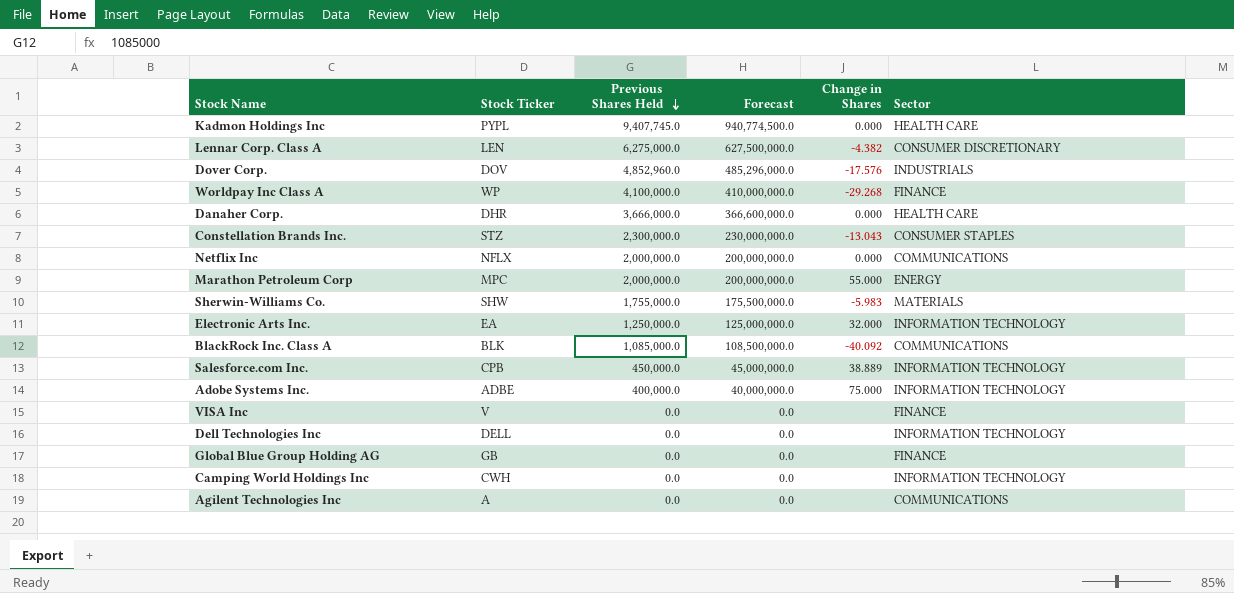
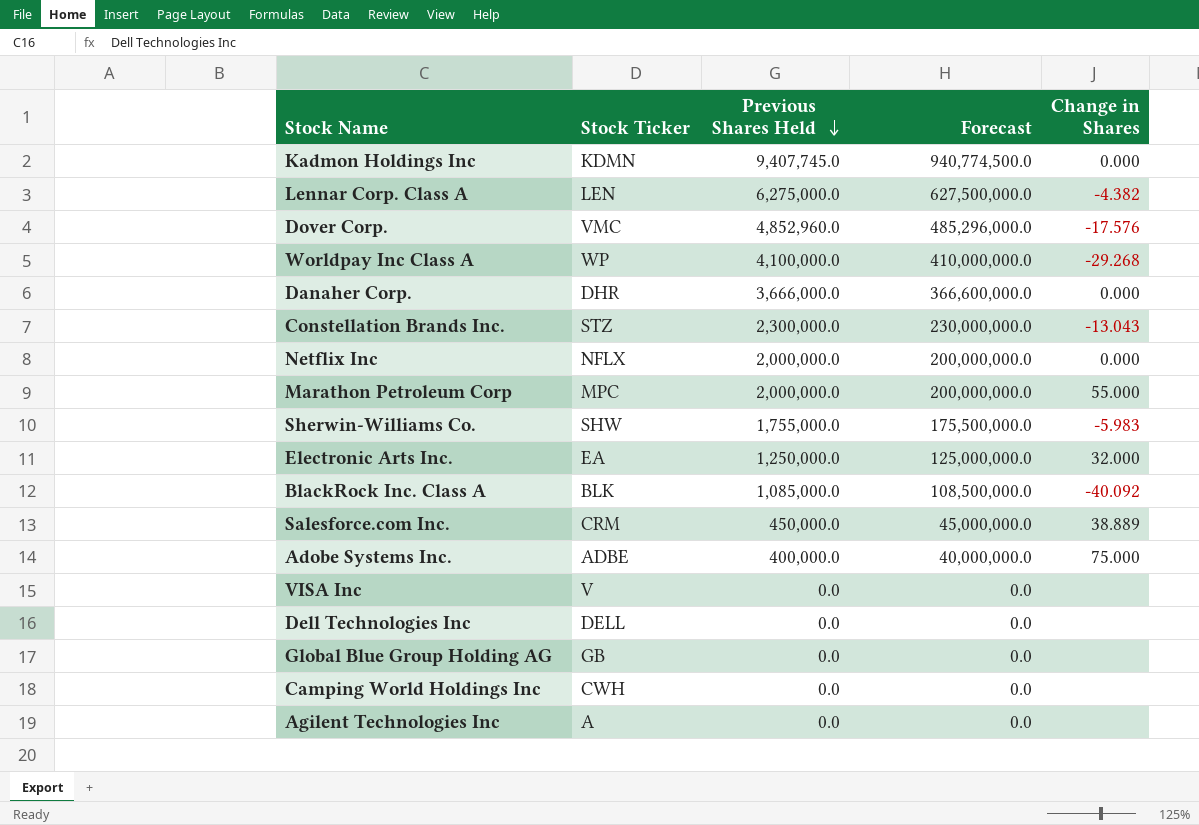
column Sector | position: 6 -> none
Kadmon Holdings Inc | Stock Ticker: PYPL -> KDMN
Dover Corp. | Stock Ticker: DOV -> VMC
Salesforce.com Inc. | Stock Ticker: CPB -> CRM

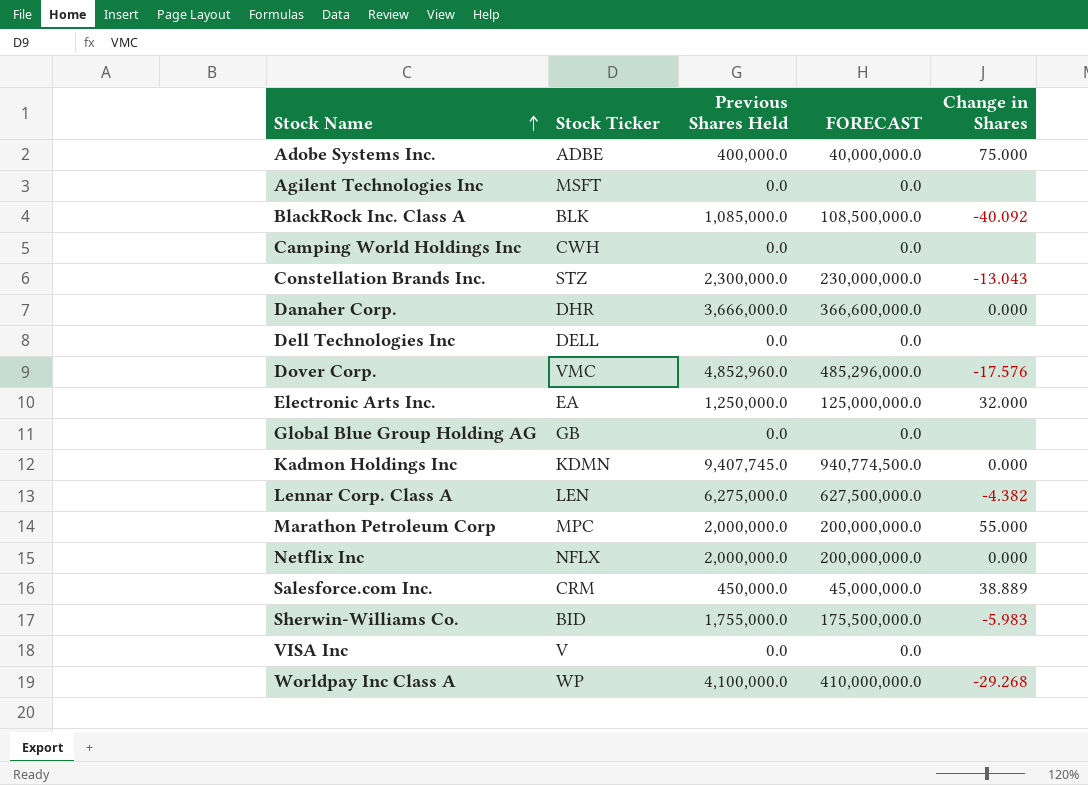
row order: Previous Shares Held descending -> Stock Name ascending
column name: Forecast -> FORECAST
Agilent Technologies Inc | Stock Ticker: A -> MSFT
Sherwin-Williams Co. | Stock Ticker: SHW -> BID

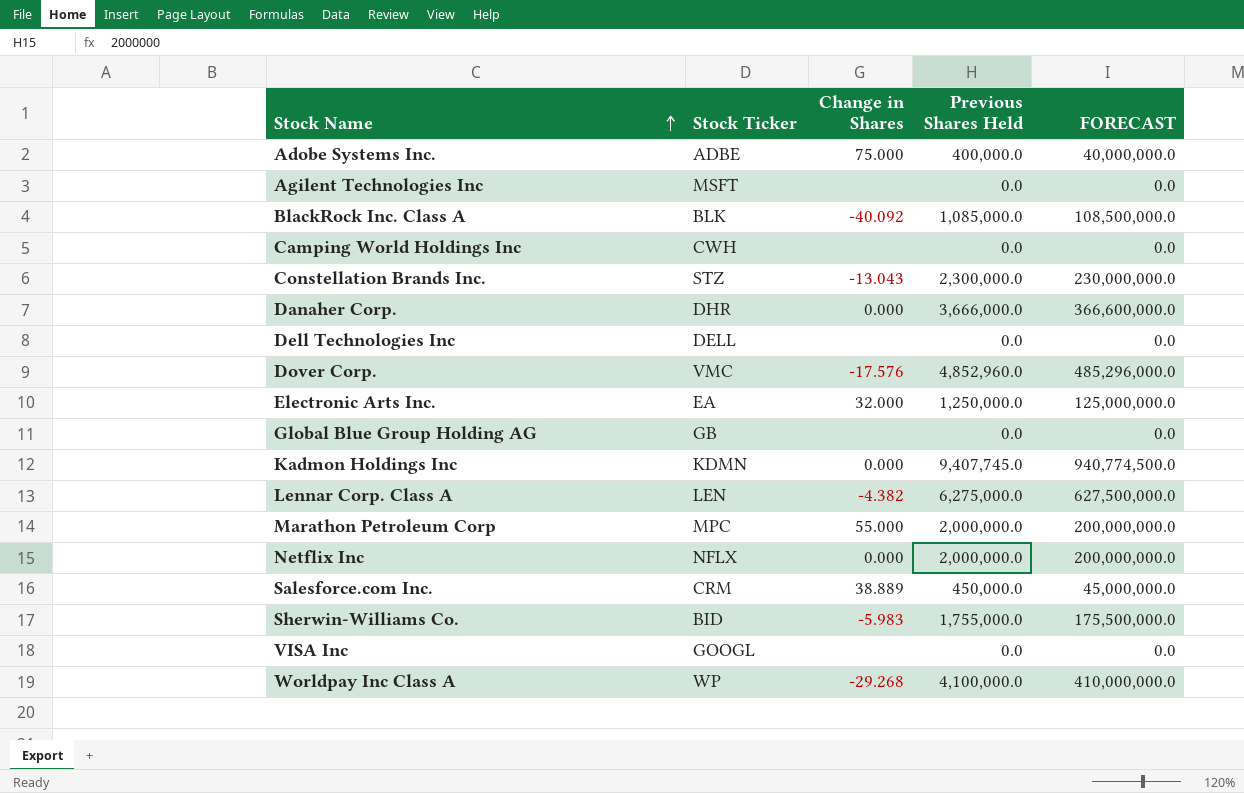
column Change in Shares | position: 5 -> 3
VISA Inc | Stock Ticker: V -> GOOGL

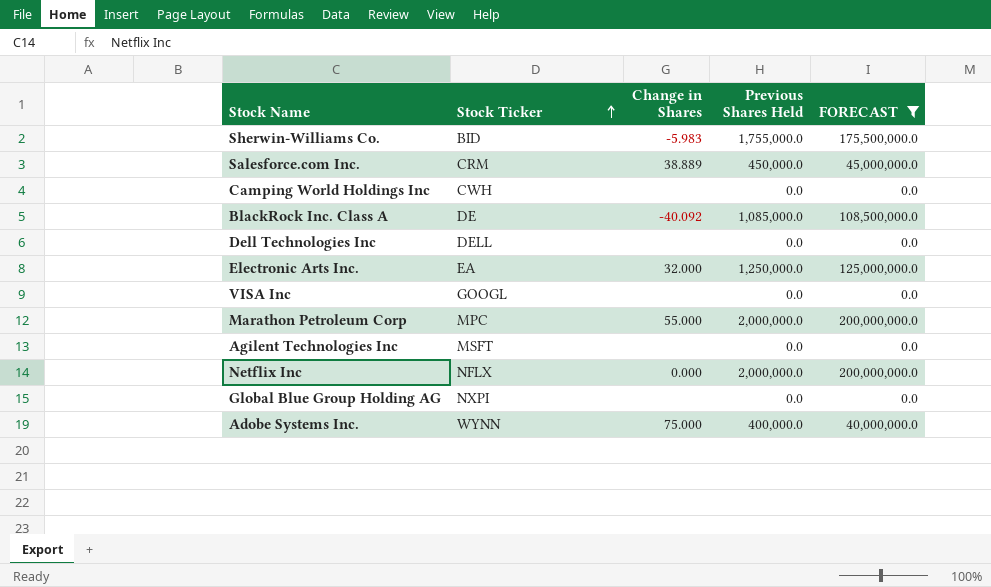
filter: none -> FORECAST <= 200,000,000.0
row order: Stock Name ascending -> Stock Ticker ascending
BlackRock Inc. Class A | Stock Ticker: BLK -> DE
Global Blue Group Holding AG | Stock Ticker: GB -> NXPI
Adobe Systems Inc. | Stock Ticker: ADBE -> WYNN

